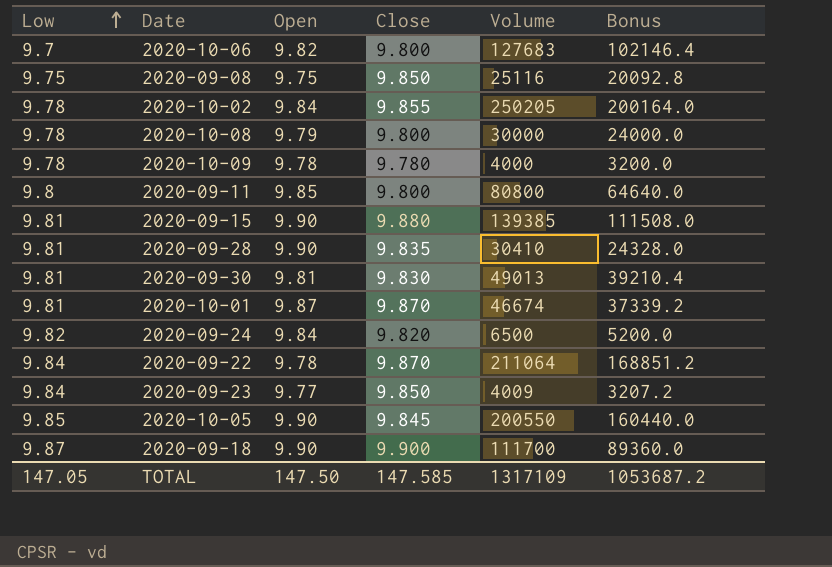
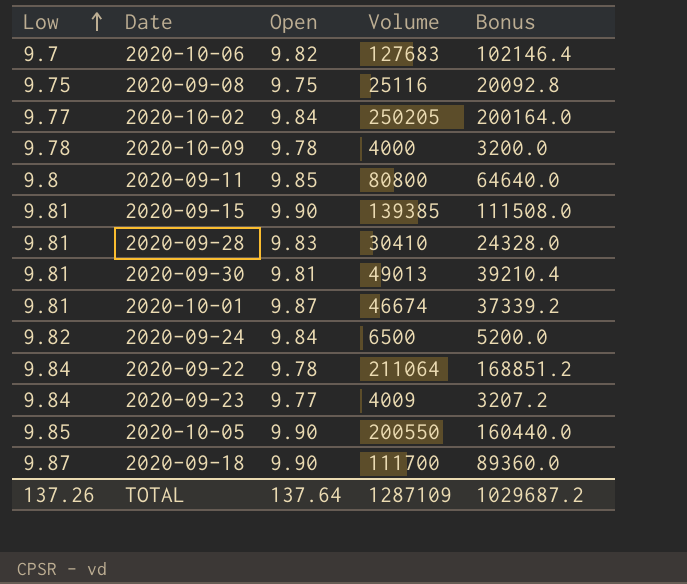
column Close | position: 4 -> none
row 2020-10-08: 9.78 | 9.79 | 9.800 | 30000 | 24000.0 -> none
2020-10-02 | Low: 9.78 -> 9.77
2020-09-28 | Open: 9.90 -> 9.83
TOTAL | Low: 147.05 -> 137.26
TOTAL | Open: 147.50 -> 137.64
TOTAL | Volume: 1317109 -> 1287109
TOTAL | Bonus: 1053687.2 -> 1029687.2

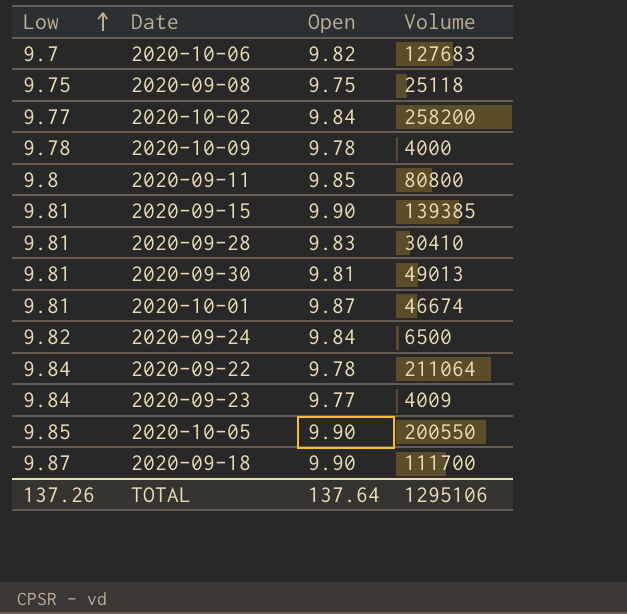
column Bonus | formula: [Volume] * 0.8 -> none
2020-09-08 | Volume: 25116 -> 25118
2020-10-02 | Volume: 250205 -> 258200
TOTAL | Volume: 1287109 -> 1295106

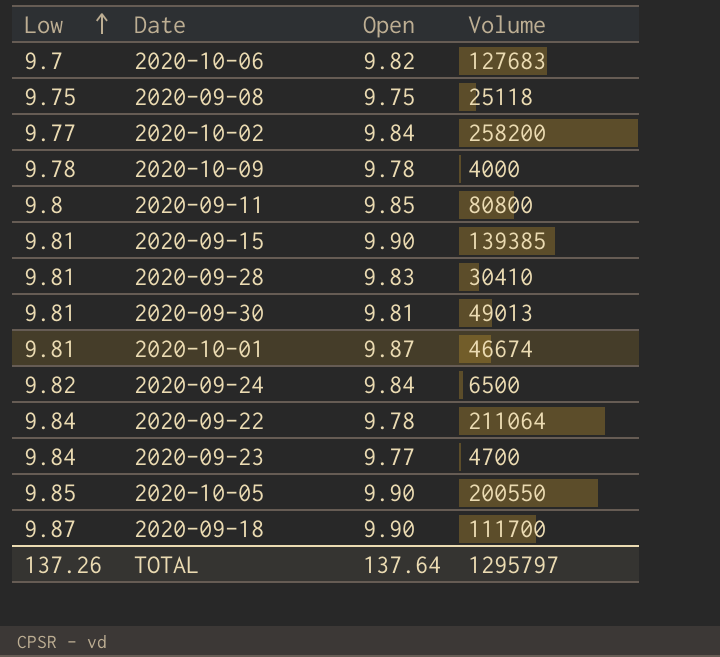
2020-09-23 | Volume: 4009 -> 4700
TOTAL | Volume: 1295106 -> 1295797

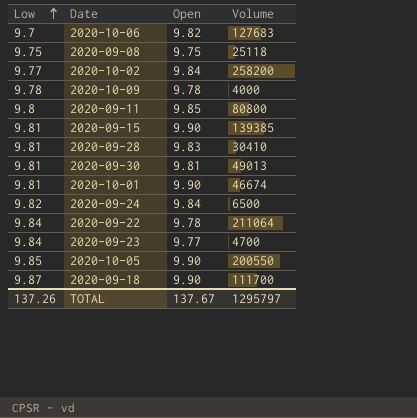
2020-10-01 | Open: 9.87 -> 9.90
TOTAL | Open: 137.64 -> 137.67

